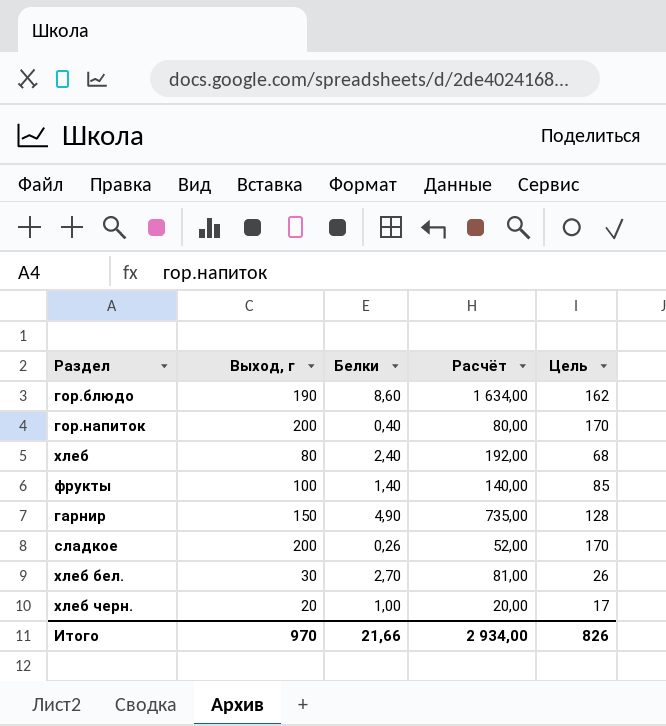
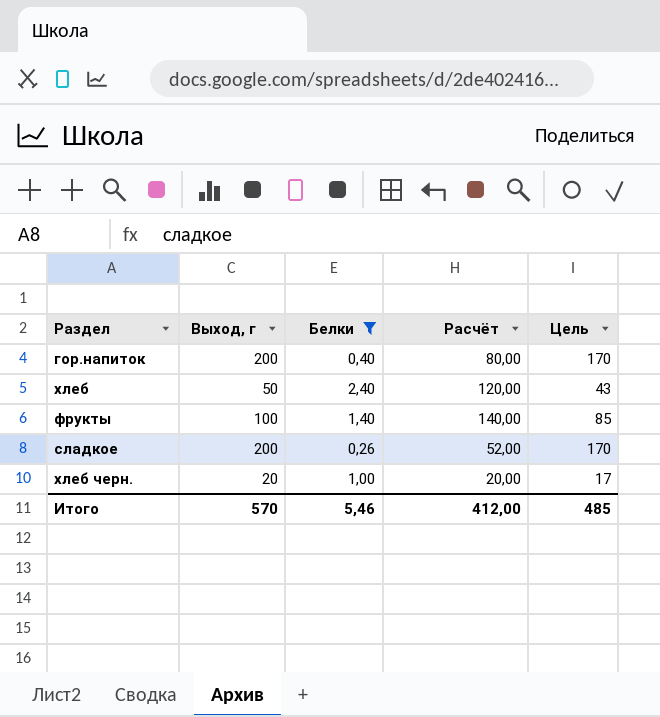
filter: none -> Белки <= 2,40
хлеб | Выход, г: 80 -> 50
хлеб | Расчёт: 192,00 -> 120,00
хлеб | Цель: 68 -> 43
Итого | Выход, г: 970 -> 570
Итого | Белки: 21,66 -> 5,46
Итого | Расчёт: 2 934,00 -> 412,00
Итого | Цель: 826 -> 485

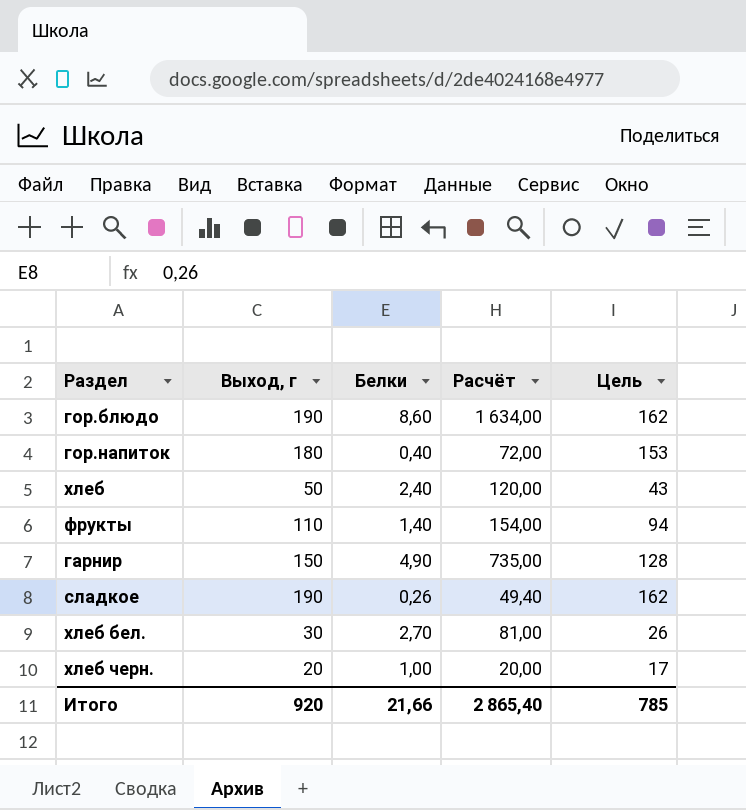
filter: Белки <= 2,40 -> none
гор.напиток | Выход, г: 200 -> 180
гор.напиток | Расчёт: 80,00 -> 72,00
гор.напиток | Цель: 170 -> 153
фрукты | Выход, г: 100 -> 110
фрукты | Расчёт: 140,00 -> 154,00
фрукты | Цель: 85 -> 94
сладкое | Выход, г: 200 -> 190
сладкое | Расчёт: 52,00 -> 49,40
сладкое | Цель: 170 -> 162
Итого | Выход, г: 570 -> 920
Итого | Белки: 5,46 -> 21,66
Итого | Расчёт: 412,00 -> 2 865,40
Итого | Цель: 485 -> 785

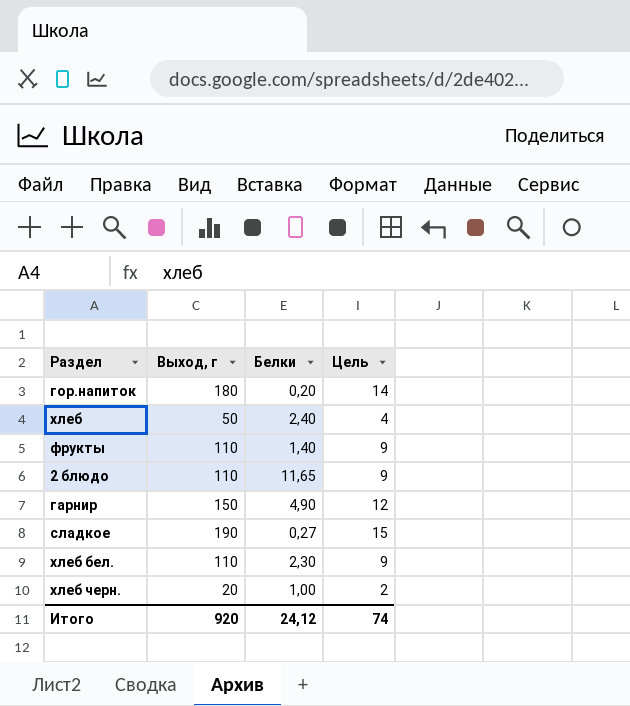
column Расчёт | formula: [Выход, г] * [Белки] -> none
column Цель | formula: [Выход, г] * 0,85 -> [Выход, г] * 0,08
row гор.блюдо: 190 | 8,60 | 1 634,00 | 162 -> none
гор.напиток | Белки: 0,40 -> 0,20
row 2 блюдо: none -> 110 | 11,65 | 9
сладкое | Белки: 0,26 -> 0,27
хлеб бел. | Выход, г: 30 -> 110
хлеб бел. | Белки: 2,70 -> 2,30
Итого | Белки: 21,66 -> 24,12
Итого | Цель: 785 -> 74

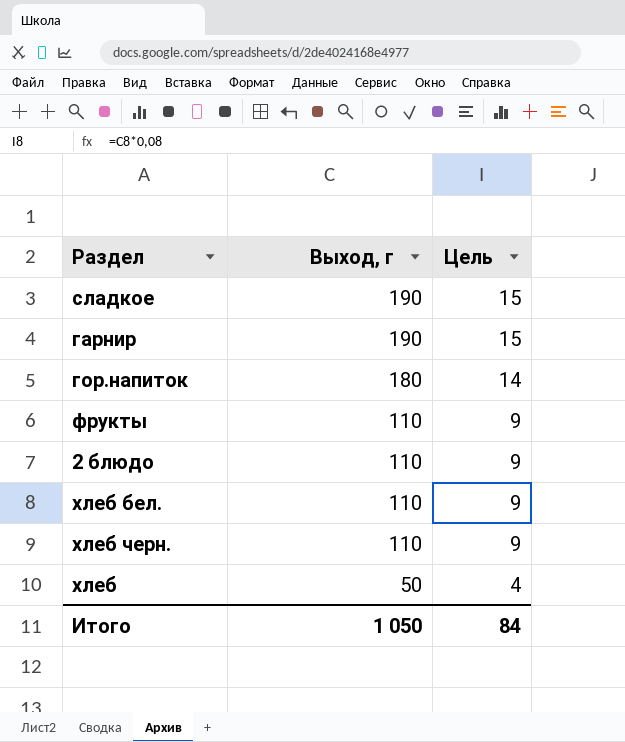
row order: none -> Выход, г descending
column Белки | position: 3 -> none
гарнир | Выход, г: 150 -> 190
гарнир | Цель: 12 -> 15
хлеб черн. | Выход, г: 20 -> 110
хлеб черн. | Цель: 2 -> 9
Итого | Выход, г: 920 -> 1 050
Итого | Цель: 74 -> 84

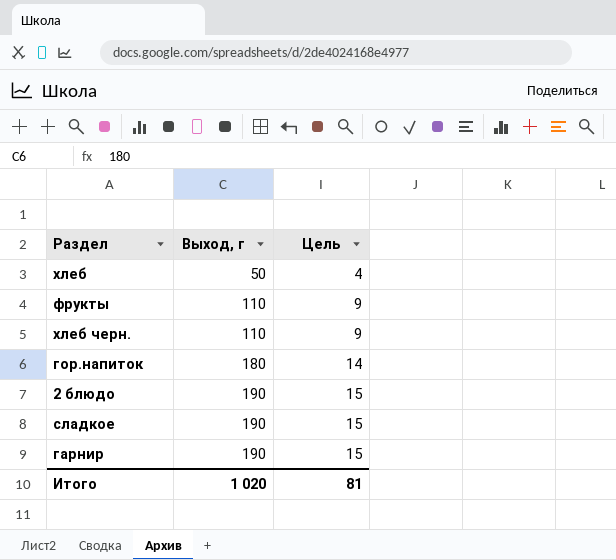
row order: Выход, г descending -> Выход, г ascending
row хлеб бел.: 110 | 9 -> none
2 блюдо | Выход, г: 110 -> 190
2 блюдо | Цель: 9 -> 15
Итого | Выход, г: 1 050 -> 1 020
Итого | Цель: 84 -> 81

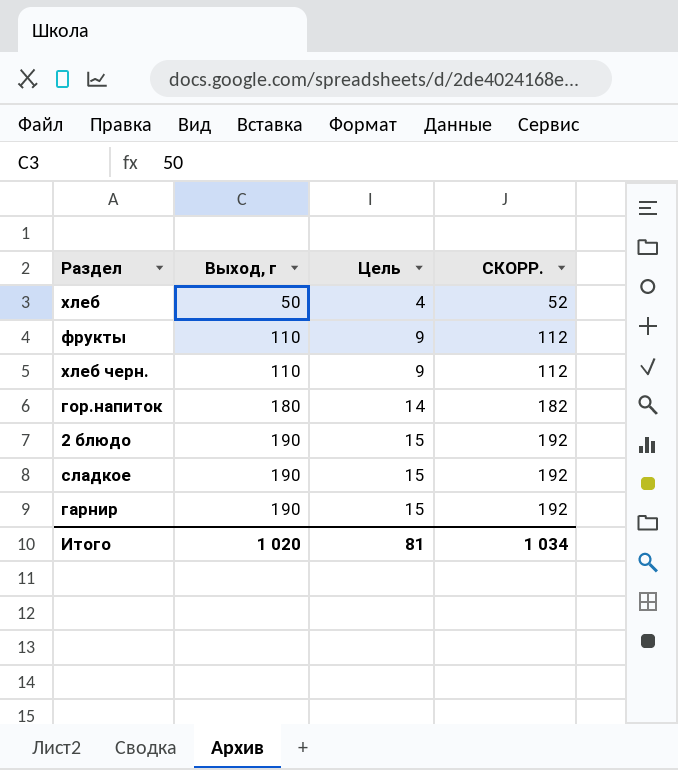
column СКОРР. | formula: none -> [Выход, г] + 2

